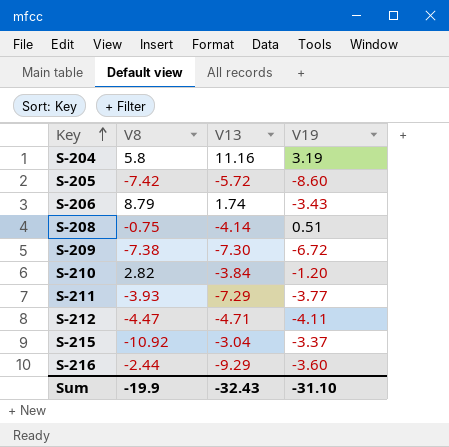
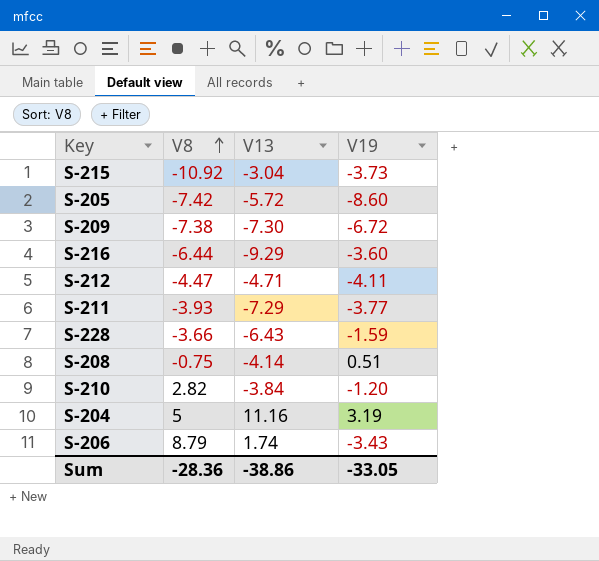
row order: Key ascending -> V8 ascending
S-215 | V19: -3.37 -> -3.73
S-216 | V8: -2.44 -> -6.44
row S-228: none -> -3.66 | -6.43 | -1.59
S-204 | V8: 5.8 -> 5
Sum | V8: -19.9 -> -28.36
Sum | V13: -32.43 -> -38.86
Sum | V19: -31.10 -> -33.05

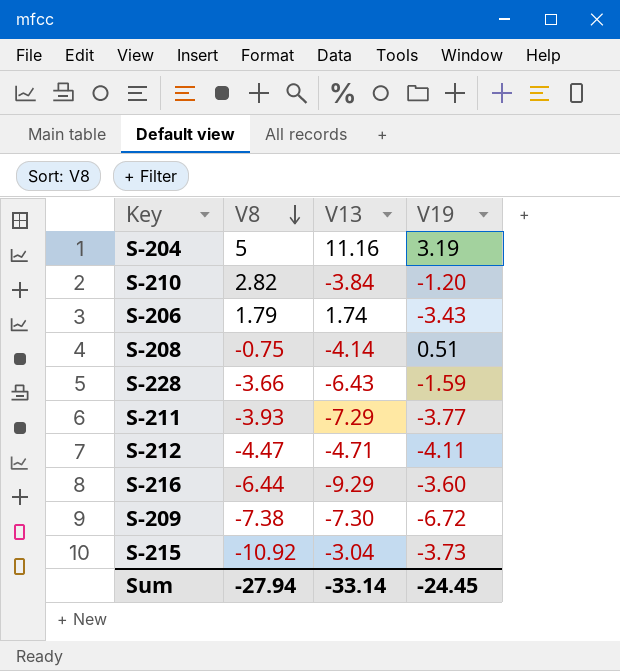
row order: V8 ascending -> V8 descending
row S-205: -7.42 | -5.72 | -8.60 -> none
S-206 | V8: 8.79 -> 1.79
Sum | V8: -28.36 -> -27.94
Sum | V13: -38.86 -> -33.14
Sum | V19: -33.05 -> -24.45

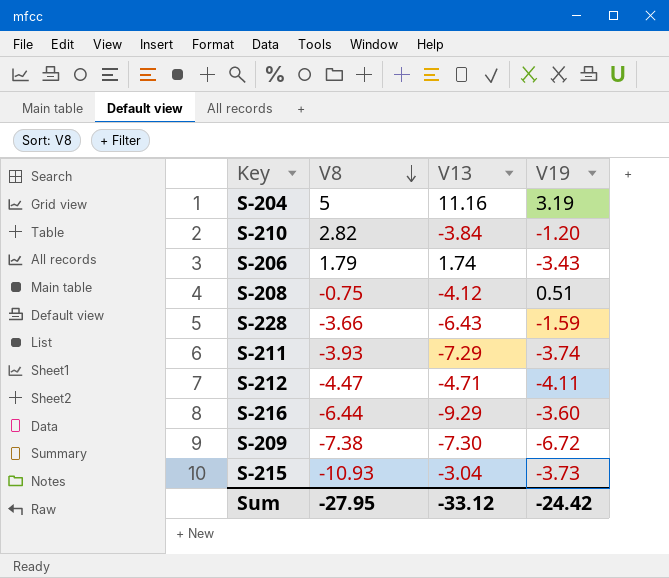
S-208 | V13: -4.14 -> -4.12
S-211 | V19: -3.77 -> -3.74
S-215 | V8: -10.92 -> -10.93
Sum | V8: -27.94 -> -27.95
Sum | V13: -33.14 -> -33.12
Sum | V19: -24.45 -> -24.42

